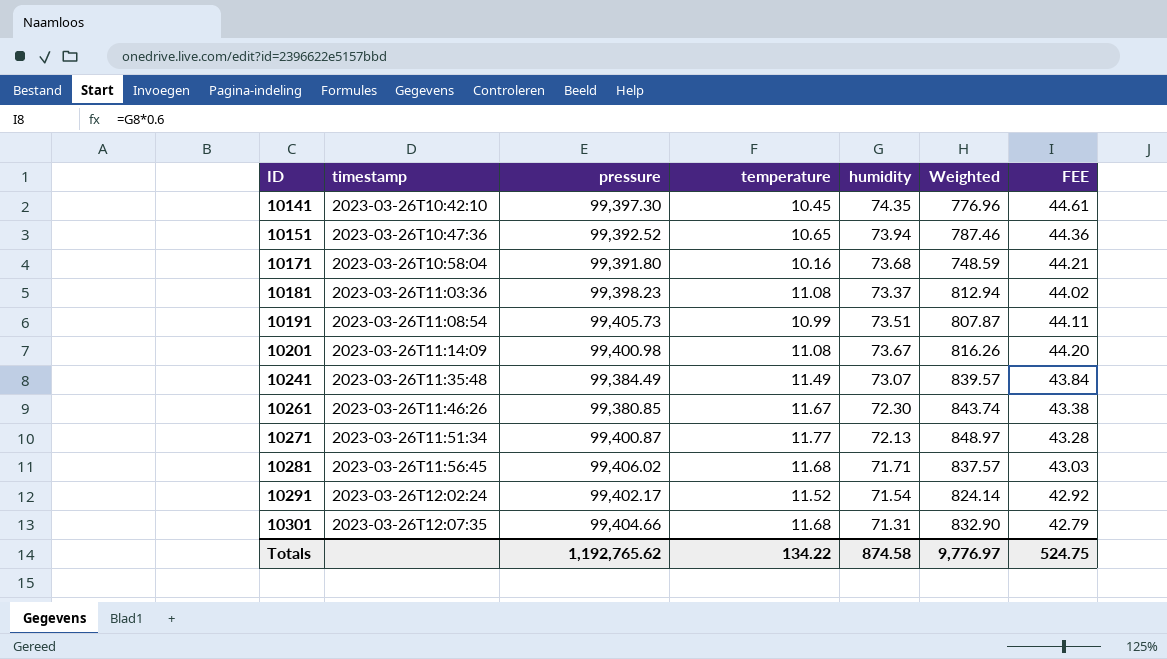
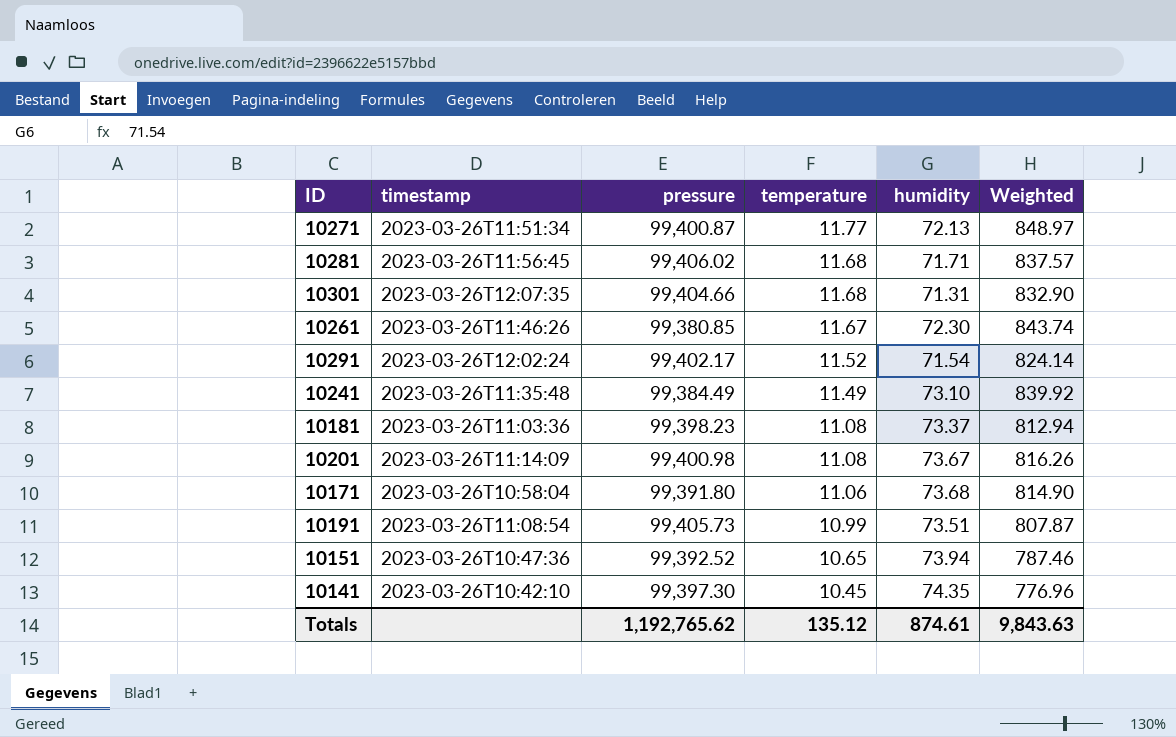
row order: ID ascending -> temperature descending
column FEE | formula: [humidity] * 0.6 -> none
10241 | humidity: 73.07 -> 73.10
10241 | Weighted: 839.57 -> 839.92
10171 | temperature: 10.16 -> 11.06
10171 | Weighted: 748.59 -> 814.90
Totals | temperature: 134.22 -> 135.12
Totals | humidity: 874.58 -> 874.61
Totals | Weighted: 9,776.97 -> 9,843.63

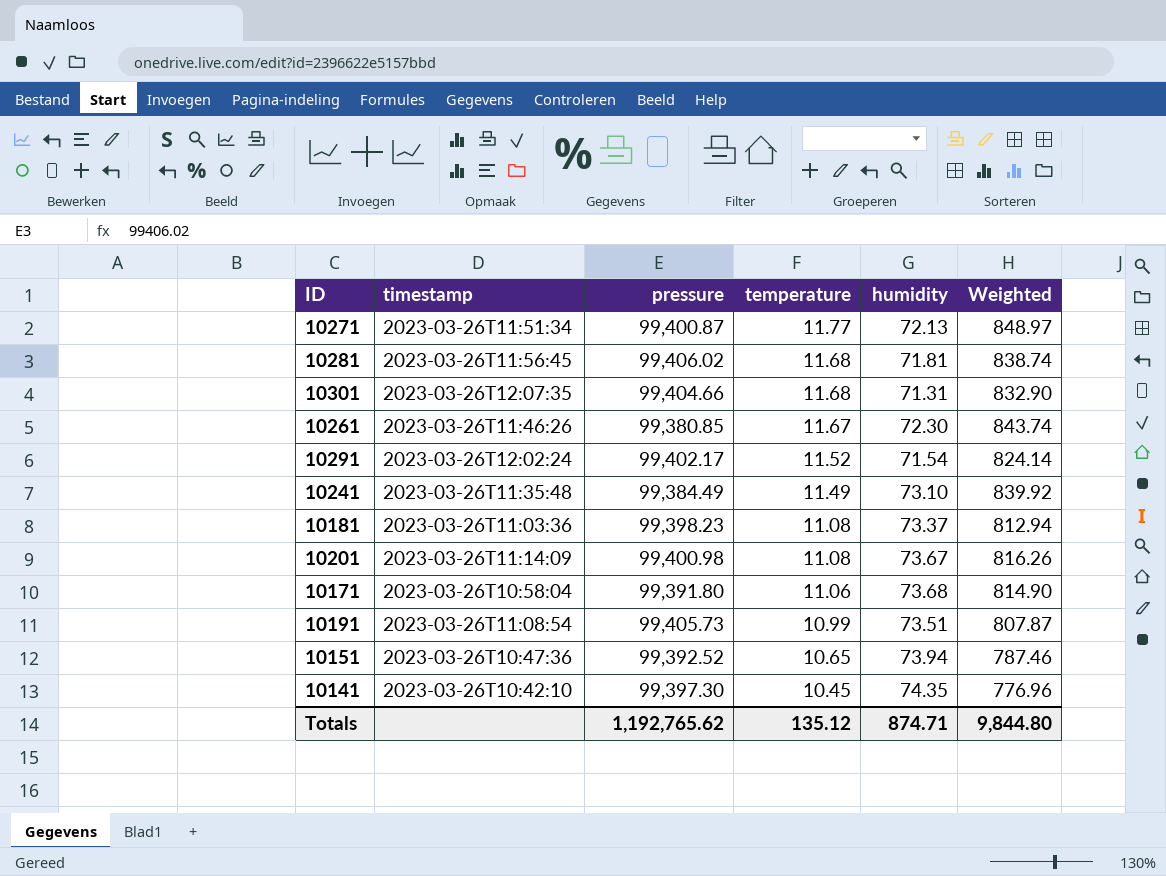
10281 | humidity: 71.71 -> 71.81
10281 | Weighted: 837.57 -> 838.74
Totals | humidity: 874.61 -> 874.71
Totals | Weighted: 9,843.63 -> 9,844.80

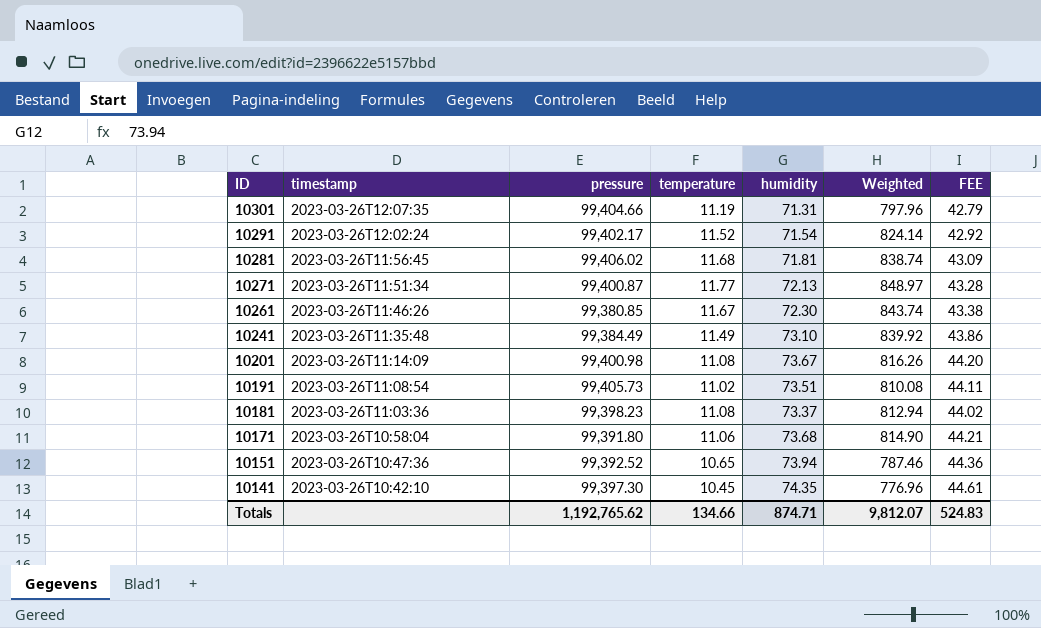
row order: temperature descending -> ID descending
column FEE | formula: none -> [humidity] * 0.6
10301 | temperature: 11.68 -> 11.19
10301 | Weighted: 832.90 -> 797.96
10191 | temperature: 10.99 -> 11.02
10191 | Weighted: 807.87 -> 810.08
Totals | temperature: 135.12 -> 134.66
Totals | Weighted: 9,844.80 -> 9,812.07

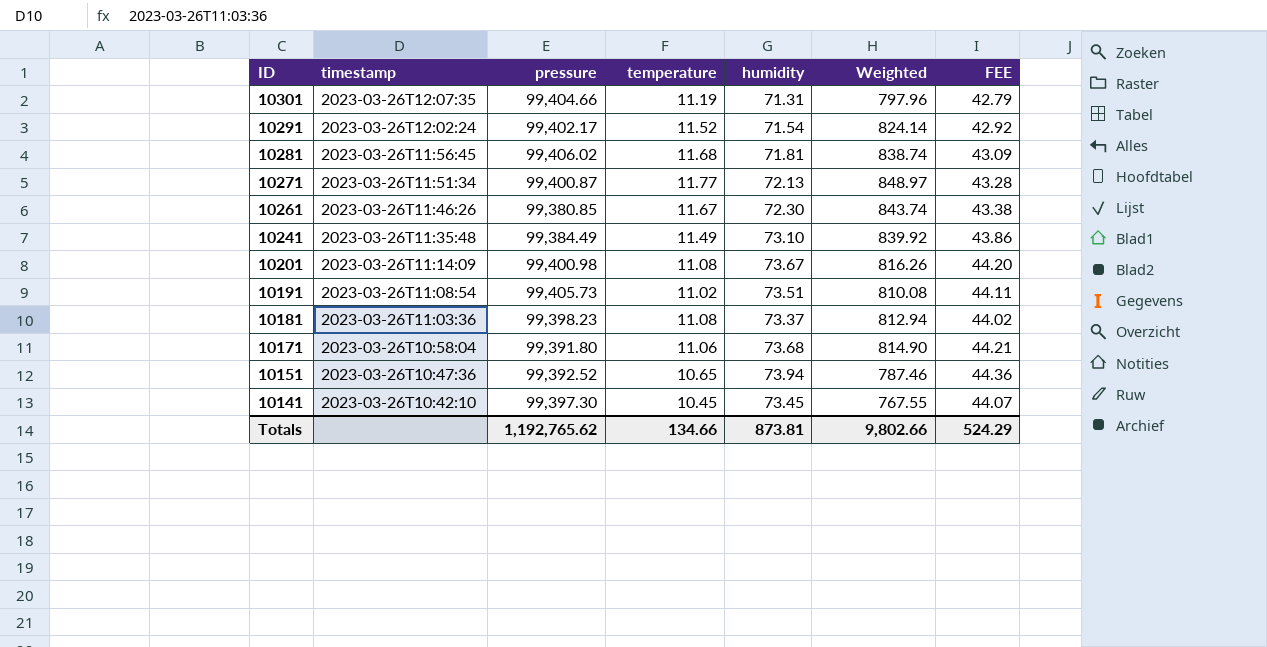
10141 | humidity: 74.35 -> 73.45
10141 | Weighted: 776.96 -> 767.55
10141 | FEE: 44.61 -> 44.07
Totals | humidity: 874.71 -> 873.81
Totals | Weighted: 9,812.07 -> 9,802.66
Totals | FEE: 524.83 -> 524.29

